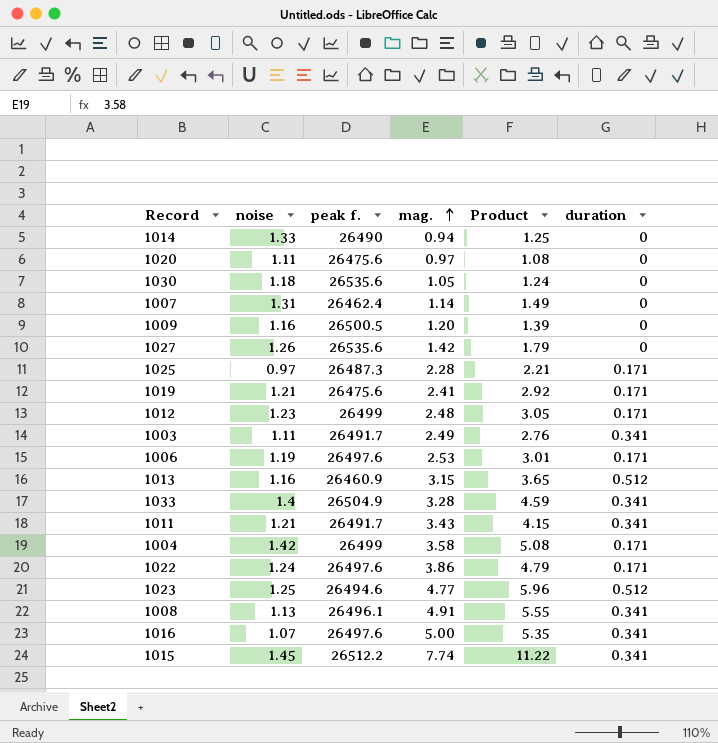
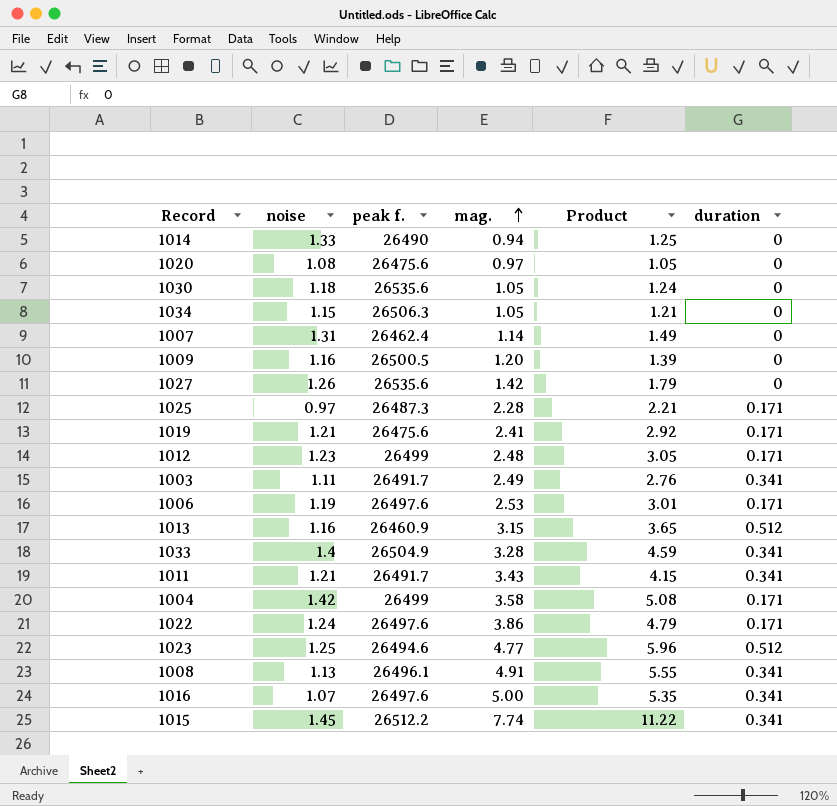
1020 | noise: 1.11 -> 1.08
1020 | Product: 1.08 -> 1.05
row 1034: none -> 1.15 | 26506.3 | 1.05 | 1.21 | 0

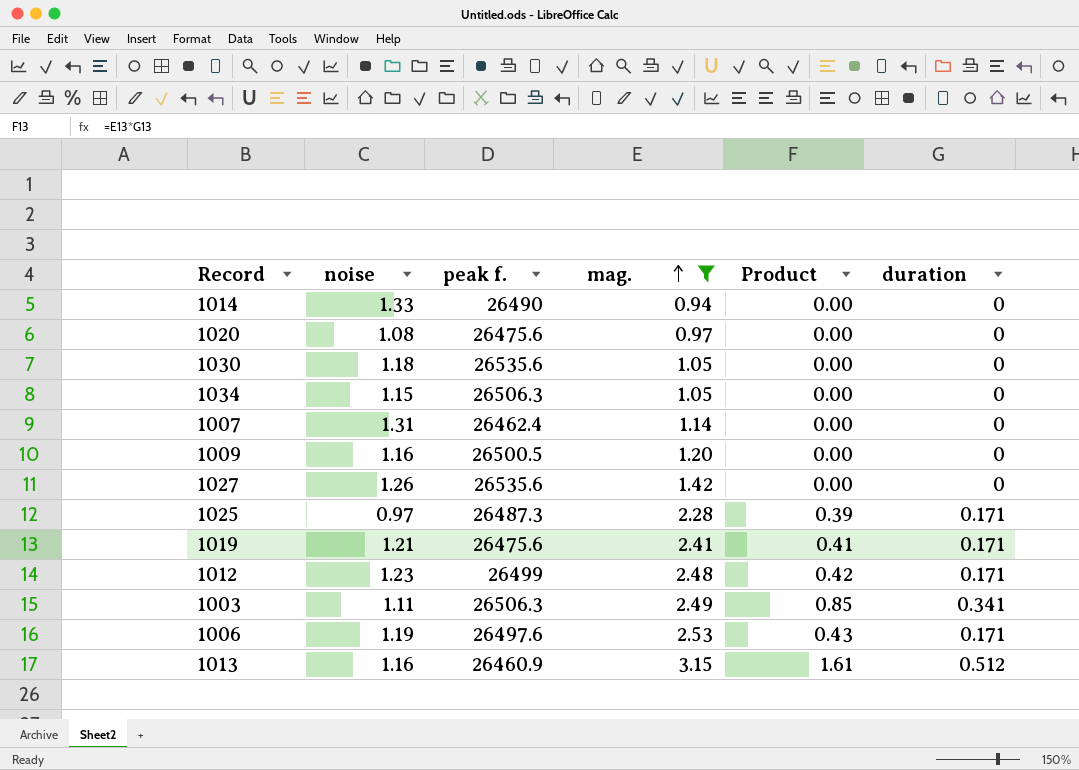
filter: none -> mag. <= 3.15
column Product | formula: [noise] * [mag.] -> [mag.] * [duration]
1003 | peak f.: 26491.7 -> 26506.3

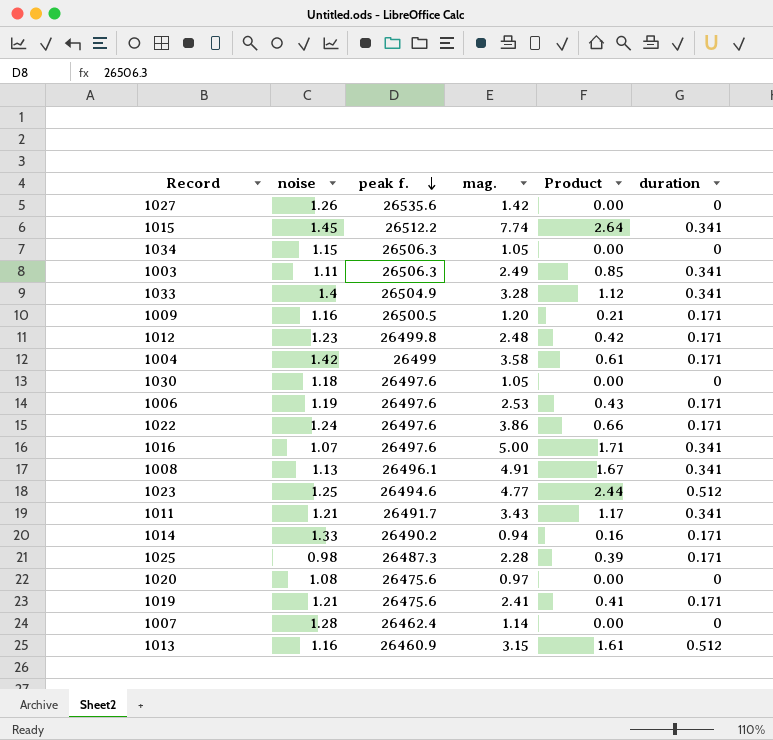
filter: mag. <= 3.15 -> none
row order: mag. ascending -> peak f. descending
1009 | Product: 0.00 -> 0.21
1009 | duration: 0 -> 0.171
1012 | peak f.: 26499 -> 26499.8
1030 | peak f.: 26535.6 -> 26497.6
1014 | peak f.: 26490 -> 26490.2
1014 | Product: 0.00 -> 0.16
1014 | duration: 0 -> 0.171
1025 | noise: 0.97 -> 0.98
1007 | noise: 1.31 -> 1.28

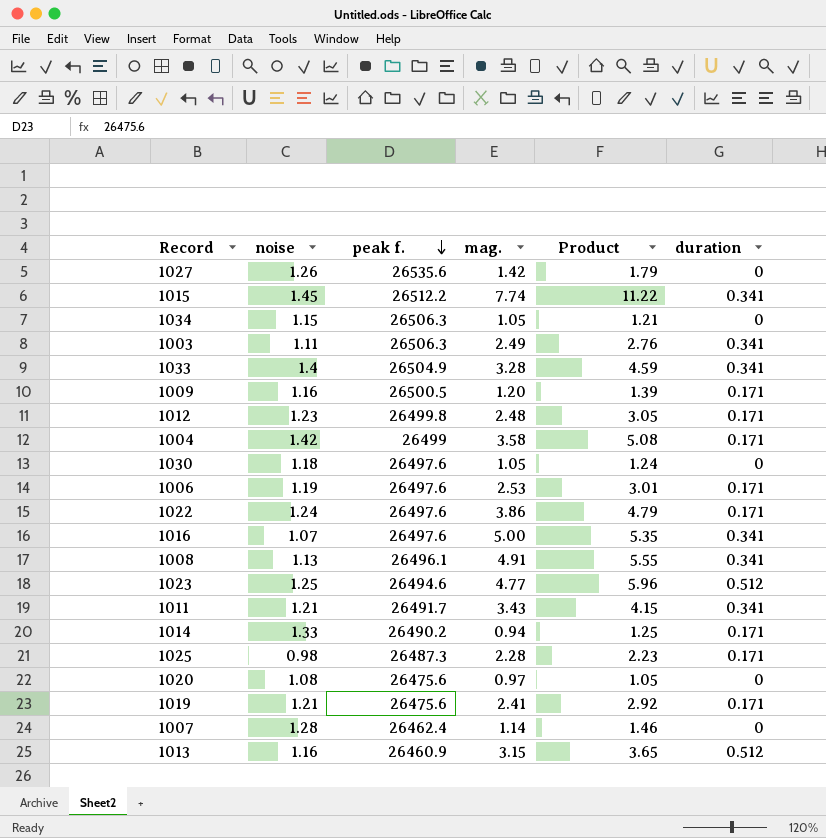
column Product | formula: [mag.] * [duration] -> [noise] * [mag.]

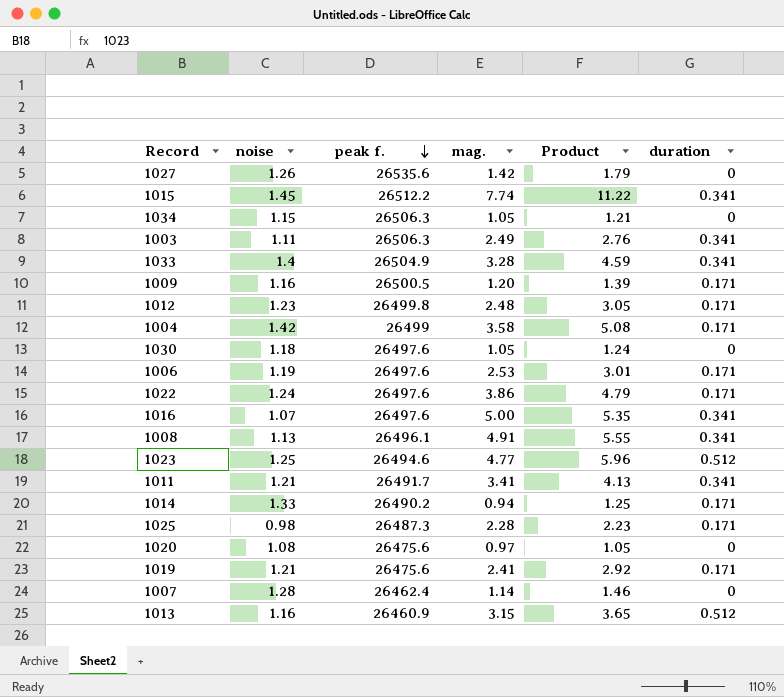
1011 | mag.: 3.43 -> 3.41
1011 | Product: 4.15 -> 4.13

